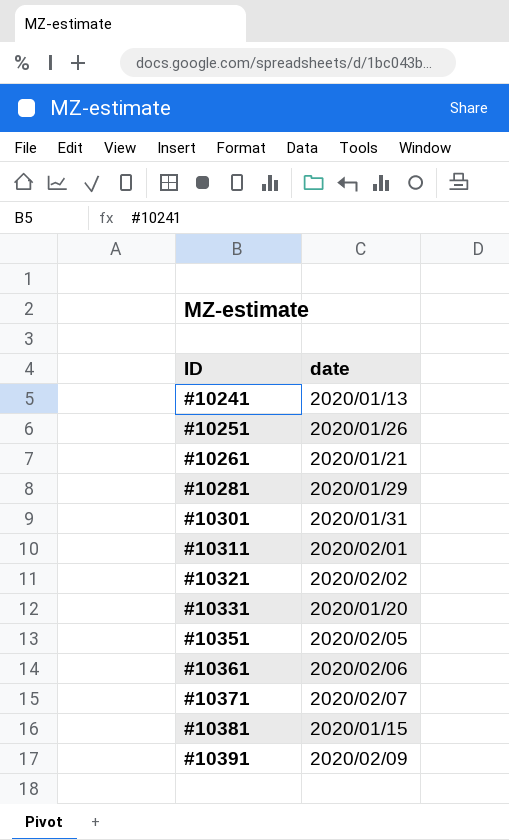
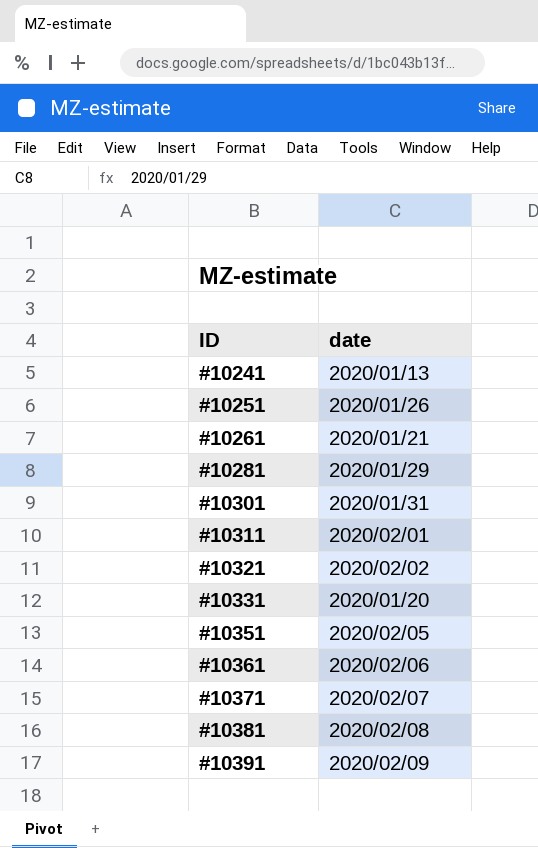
#10381 | date: 2020/01/15 -> 2020/02/08

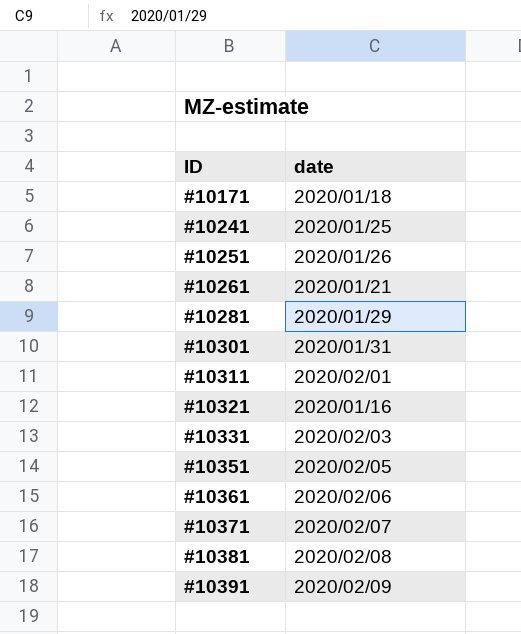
row #10171: none -> 2020/01/18
#10241 | date: 2020/01/13 -> 2020/01/25
#10321 | date: 2020/02/02 -> 2020/01/16
#10331 | date: 2020/01/20 -> 2020/02/03

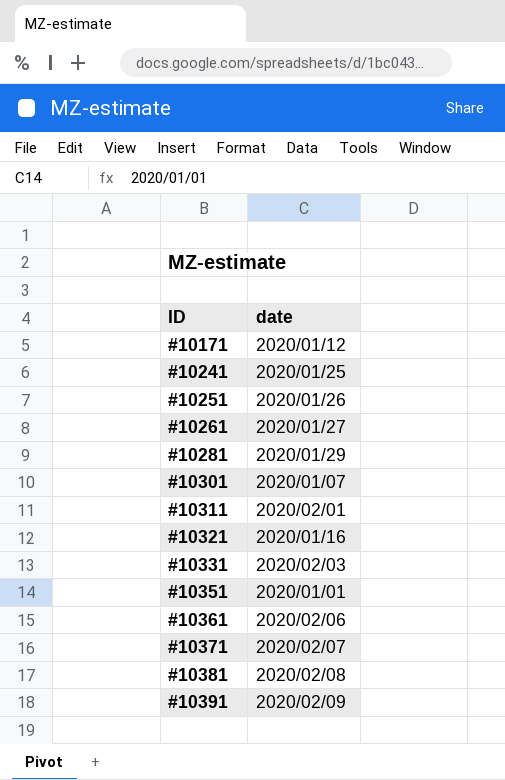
#10171 | date: 2020/01/18 -> 2020/01/12
#10261 | date: 2020/01/21 -> 2020/01/27
#10301 | date: 2020/01/31 -> 2020/01/07
#10351 | date: 2020/02/05 -> 2020/01/01

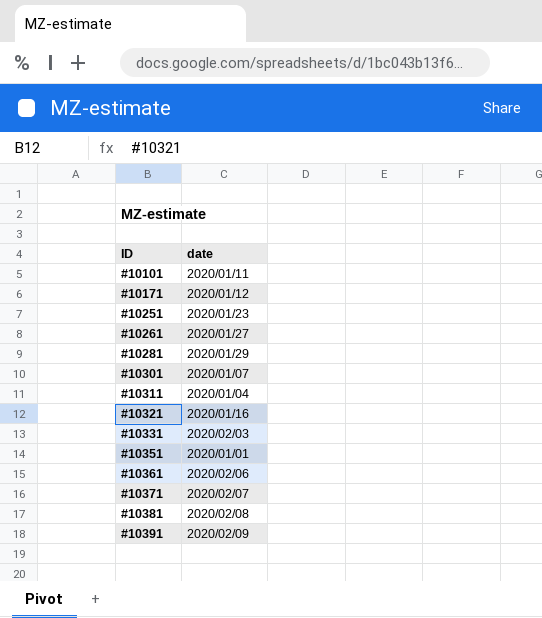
row #10241: 2020/01/25 -> none
row #10101: none -> 2020/01/11
#10251 | date: 2020/01/26 -> 2020/01/23
#10311 | date: 2020/02/01 -> 2020/01/04

